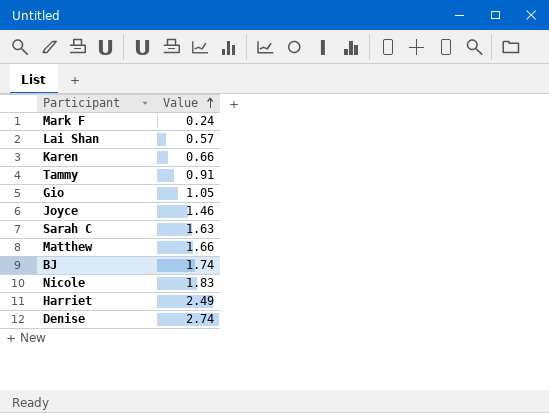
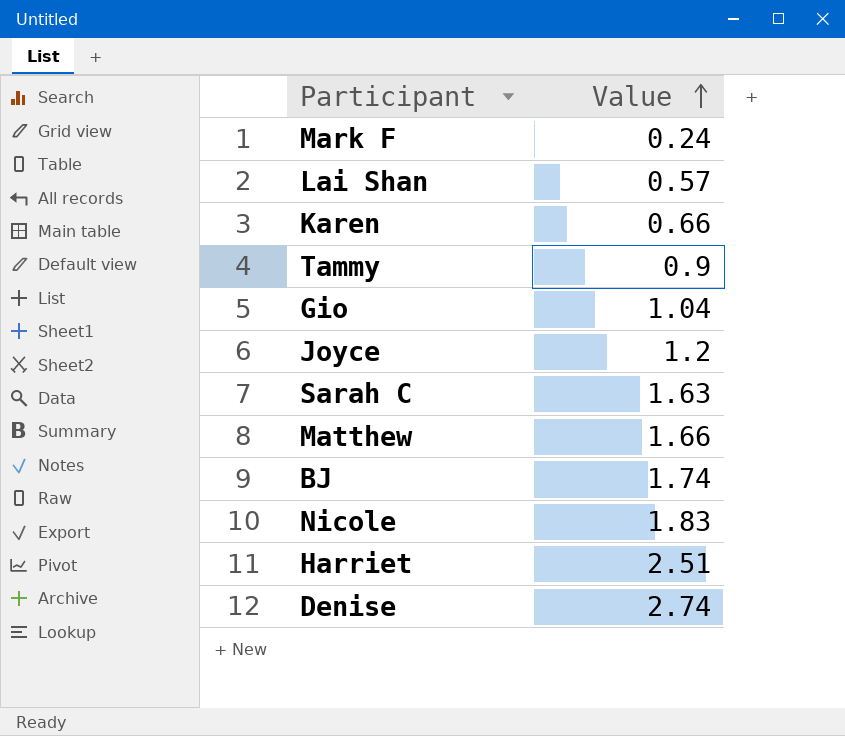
Tammy | Value: 0.91 -> 0.9
Gio | Value: 1.05 -> 1.04
Joyce | Value: 1.46 -> 1.2
Harriet | Value: 2.49 -> 2.51

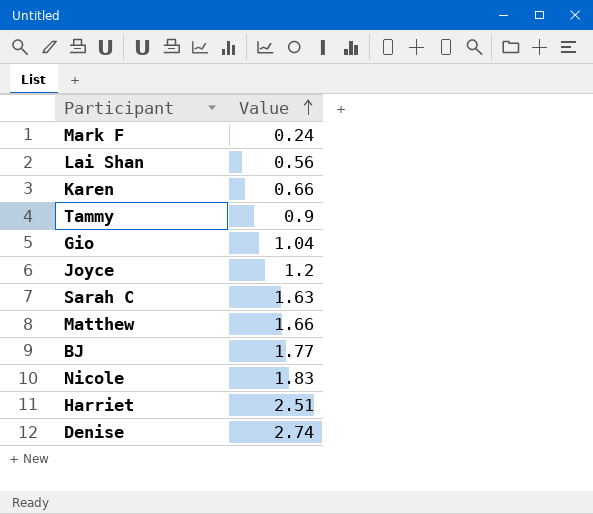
Lai Shan | Value: 0.57 -> 0.56
BJ | Value: 1.74 -> 1.77

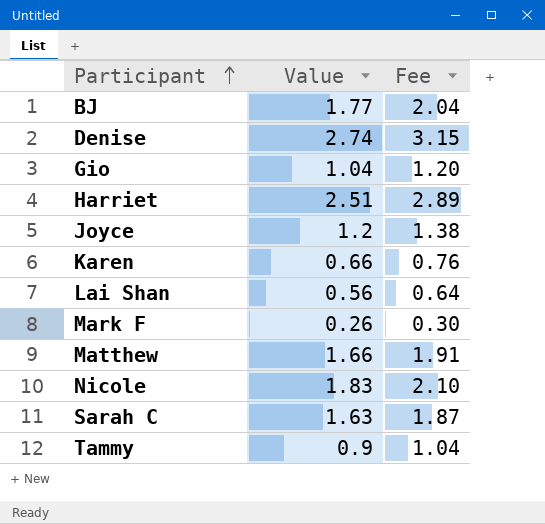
row order: Value ascending -> Participant ascending
column Fee | formula: none -> [Value] * 1.15
Mark F | Value: 0.24 -> 0.26

